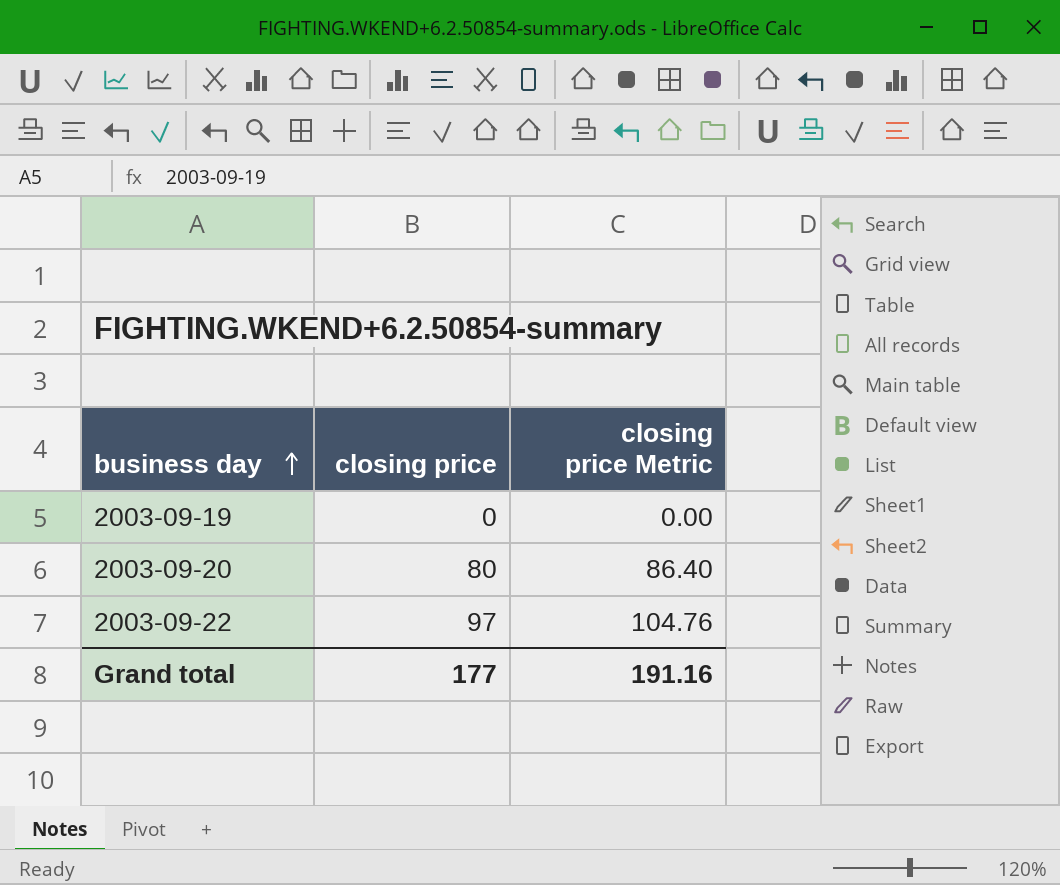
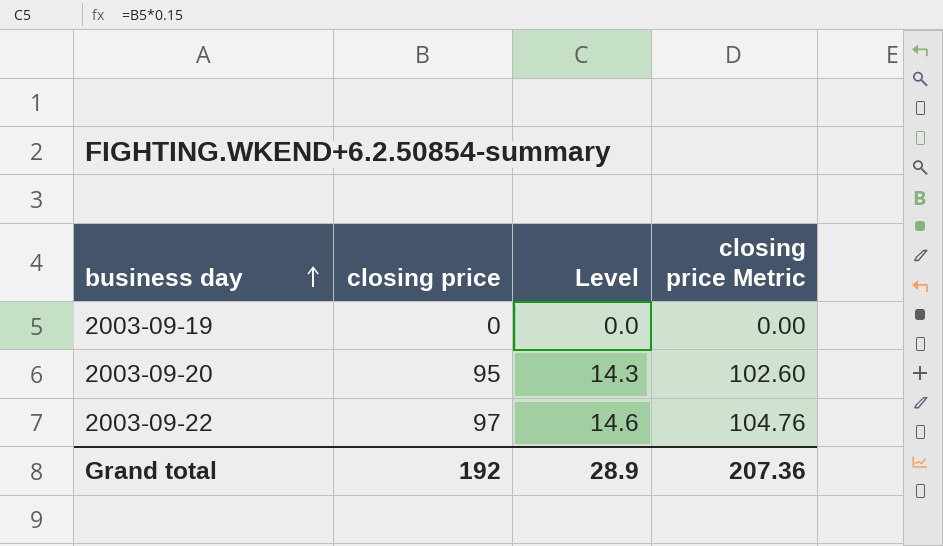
column Level | formula: none -> [closing price] * 0.15
2003-09-20 | closing price: 80 -> 95
2003-09-20 | closing price Metric: 86.40 -> 102.60
Grand total | closing price: 177 -> 192
Grand total | closing price Metric: 191.16 -> 207.36

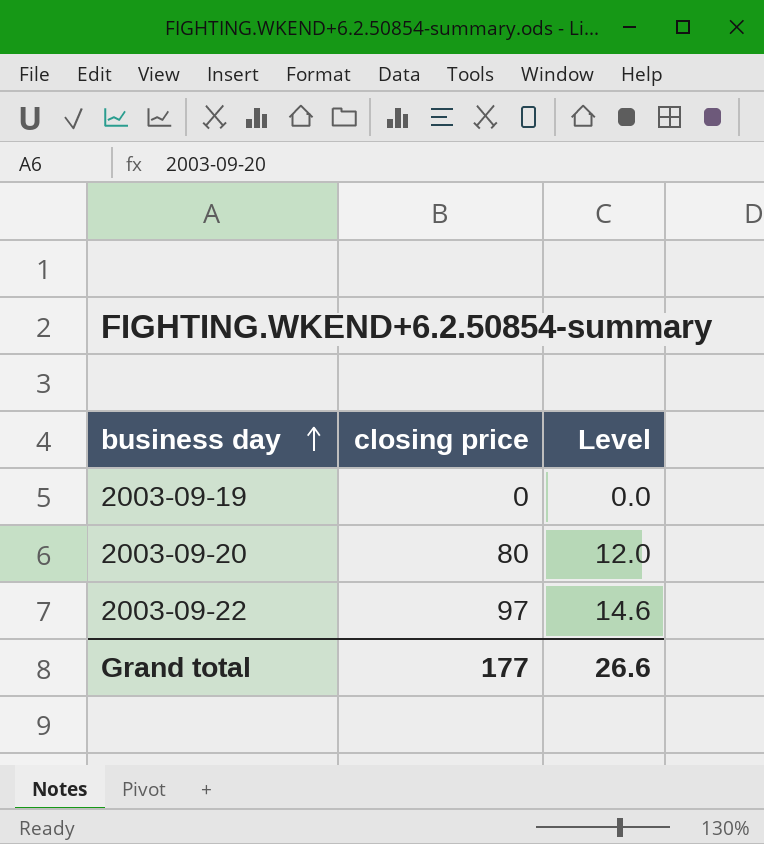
column closing price Metric | formula: [closing price] * 1.08 -> none
2003-09-20 | closing price: 95 -> 80
2003-09-20 | Level: 14.3 -> 12.0
Grand total | closing price: 192 -> 177
Grand total | Level: 28.9 -> 26.6

